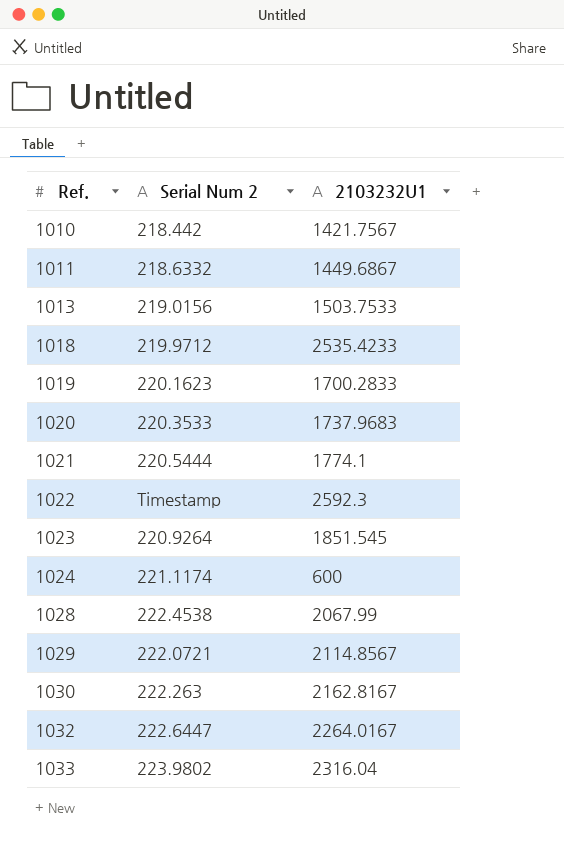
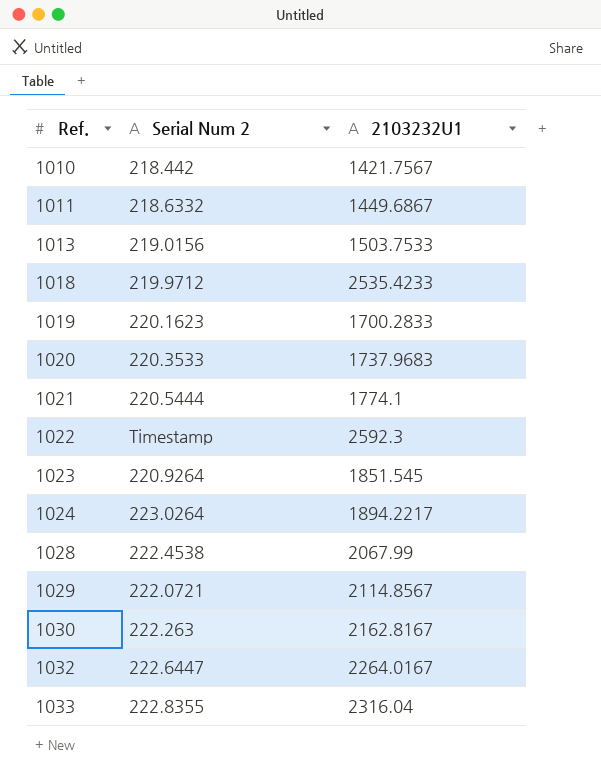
1024 | Serial Num 2: 221.1174 -> 223.0264
1024 | 2103232U1: 600 -> 1894.2217
1033 | Serial Num 2: 223.9802 -> 222.8355

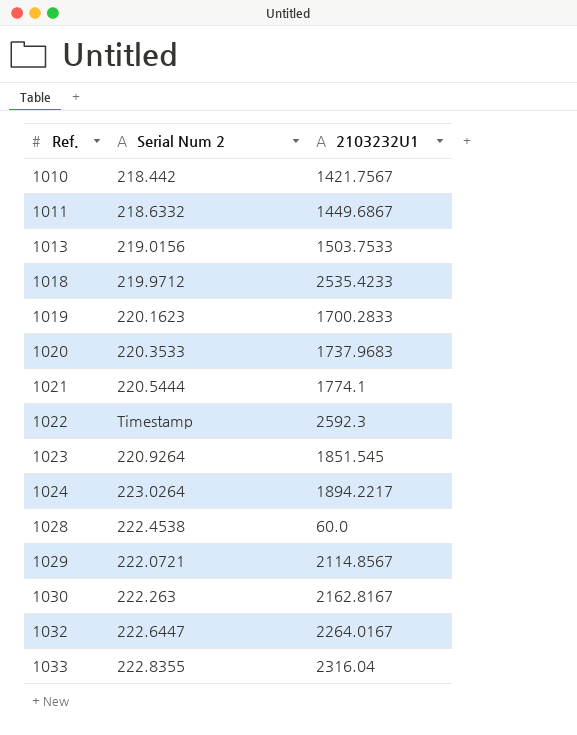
1028 | 2103232U1: 2067.99 -> 60.0

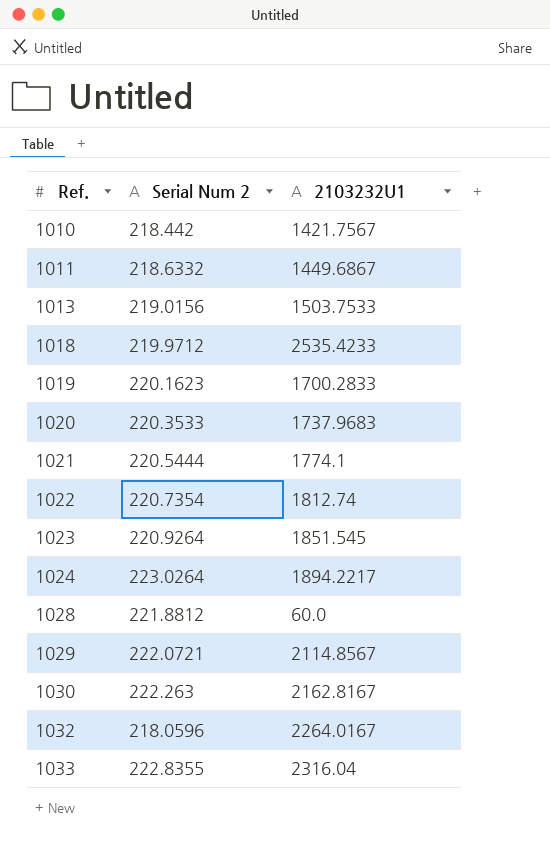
1022 | Serial Num 2: Timestamp -> 220.7354
1022 | 2103232U1: 2592.3 -> 1812.74
1028 | Serial Num 2: 222.4538 -> 221.8812
1032 | Serial Num 2: 222.6447 -> 218.0596

